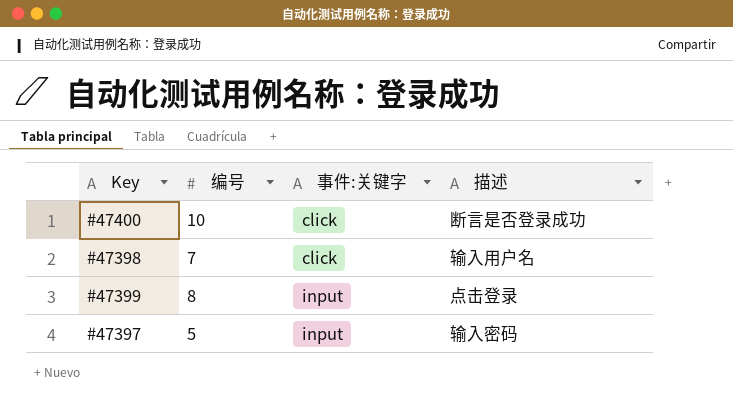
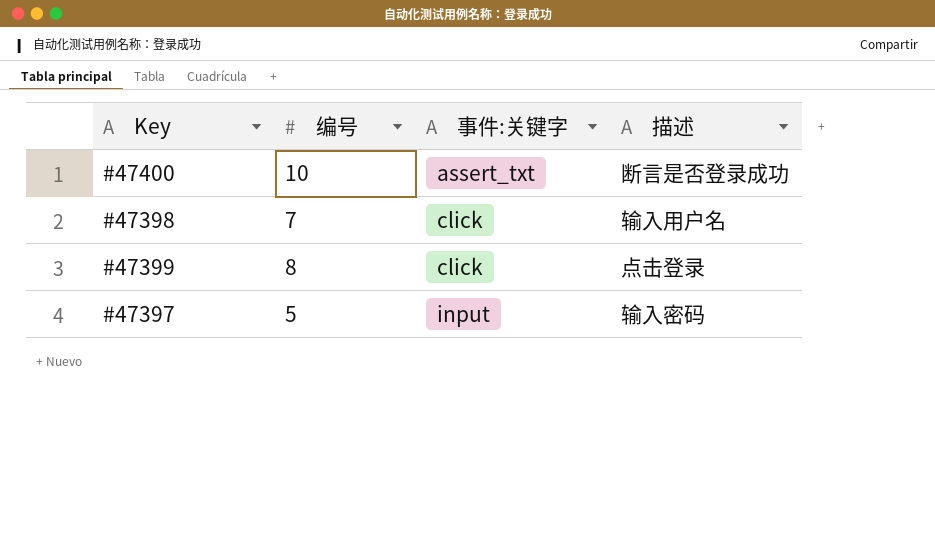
#47400 | 事件:关键字: click -> assert_txt
#47399 | 事件:关键字: input -> click

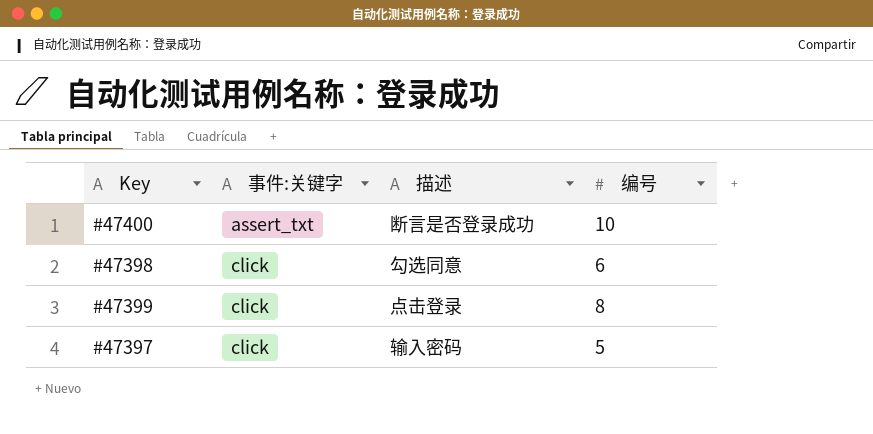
column 编号 | position: 2 -> 4
#47398 | 描述: 输入用户名 -> 勾选同意
#47398 | 编号: 7 -> 6
#47397 | 事件:关键字: input -> click

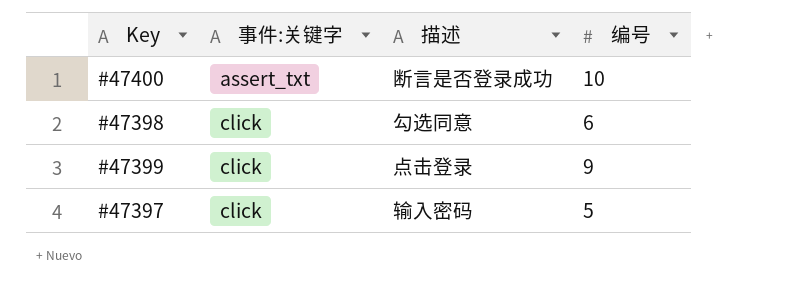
#47399 | 编号: 8 -> 9

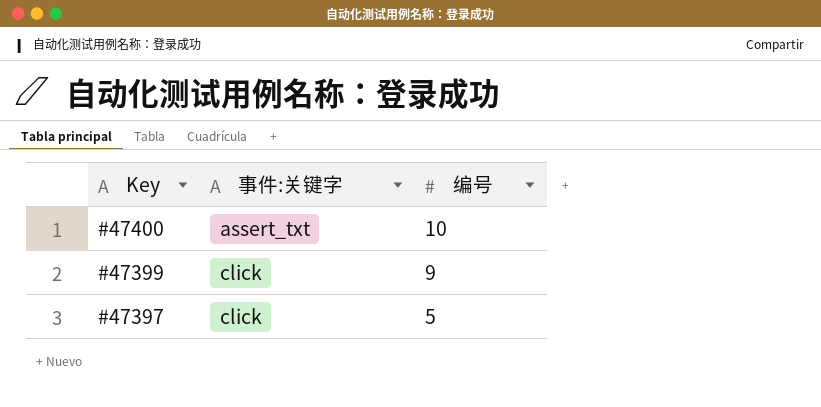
column 描述 | position: 3 -> none
row #47398: click | 勾选同意 | 6 -> none

